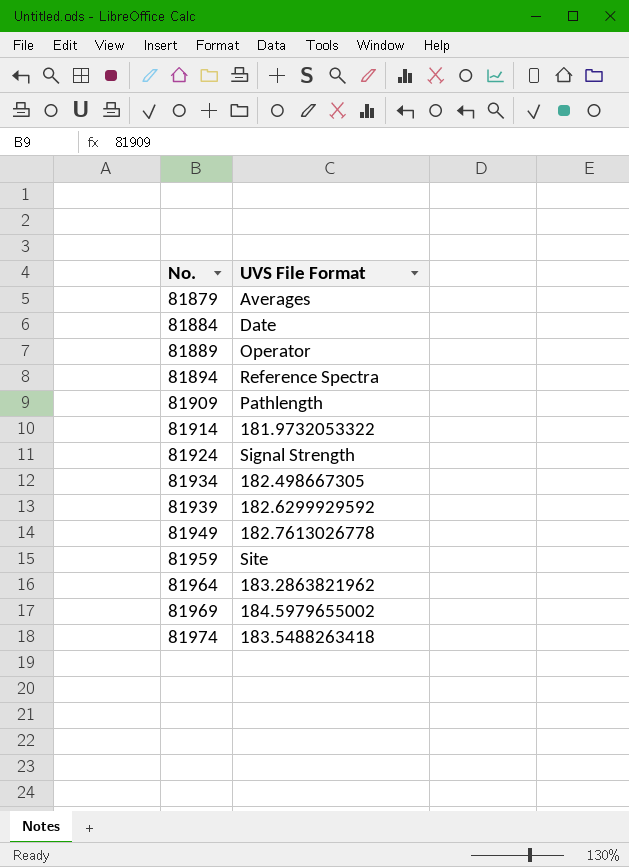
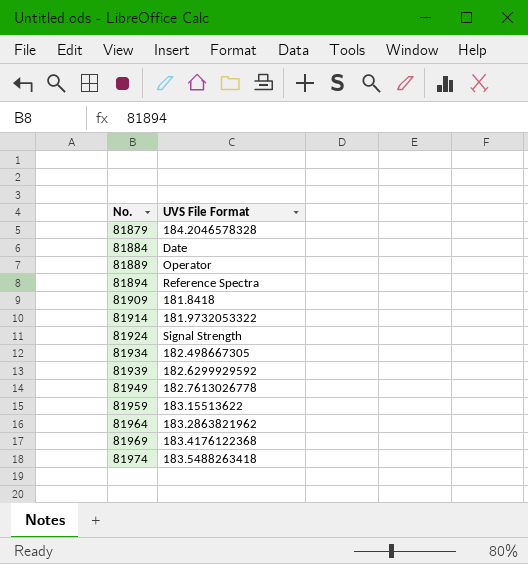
81879 | UVS File Format: Averages -> 184.2046578328
81909 | UVS File Format: Pathlength -> 181.8418
81959 | UVS File Format: Site -> 183.15513622
81969 | UVS File Format: 184.5979655002 -> 183.4176122368

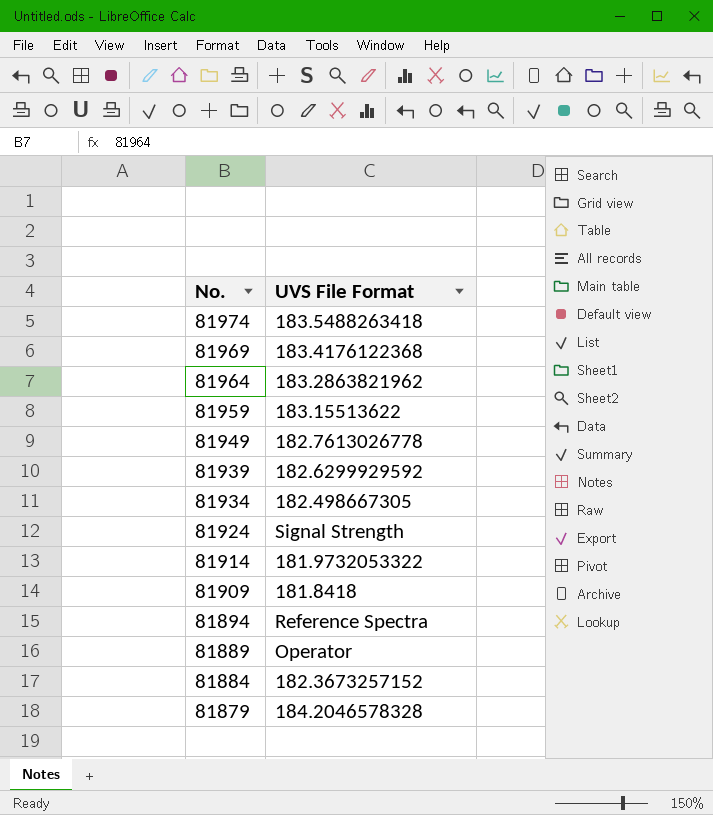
row order: No. ascending -> No. descending
81884 | UVS File Format: Date -> 182.3673257152

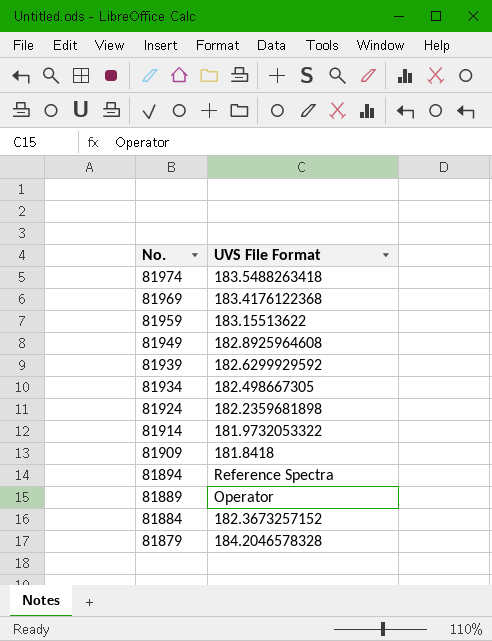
row 81964: 183.2863821962 -> none
81949 | UVS File Format: 182.7613026778 -> 182.8925964608
81924 | UVS File Format: Signal Strength -> 182.2359681898

